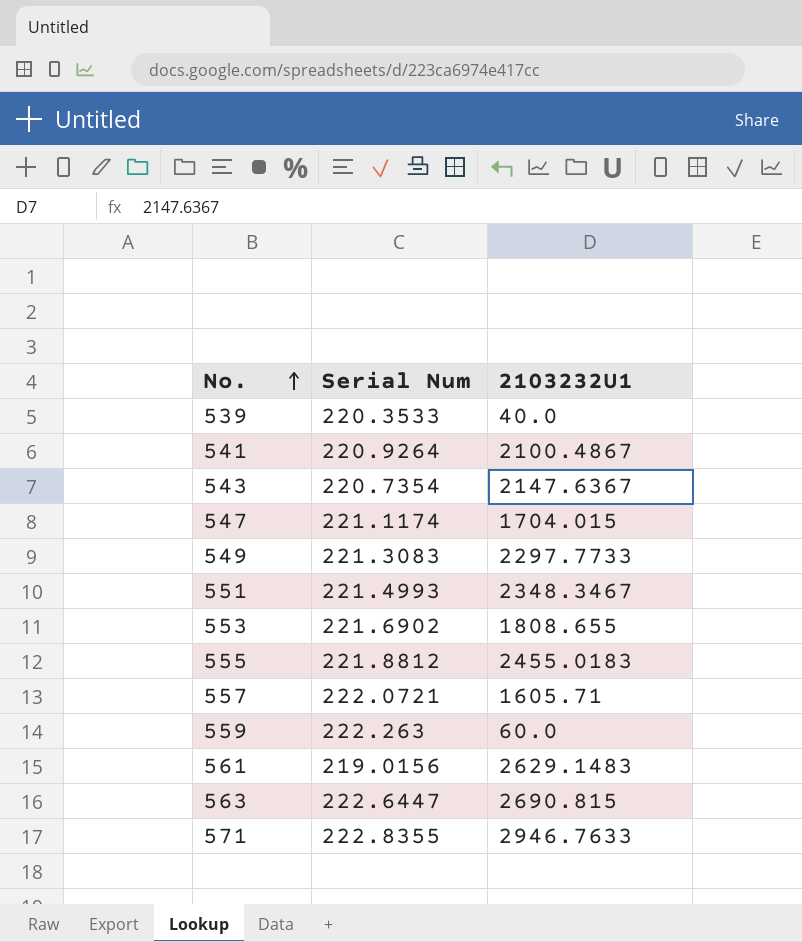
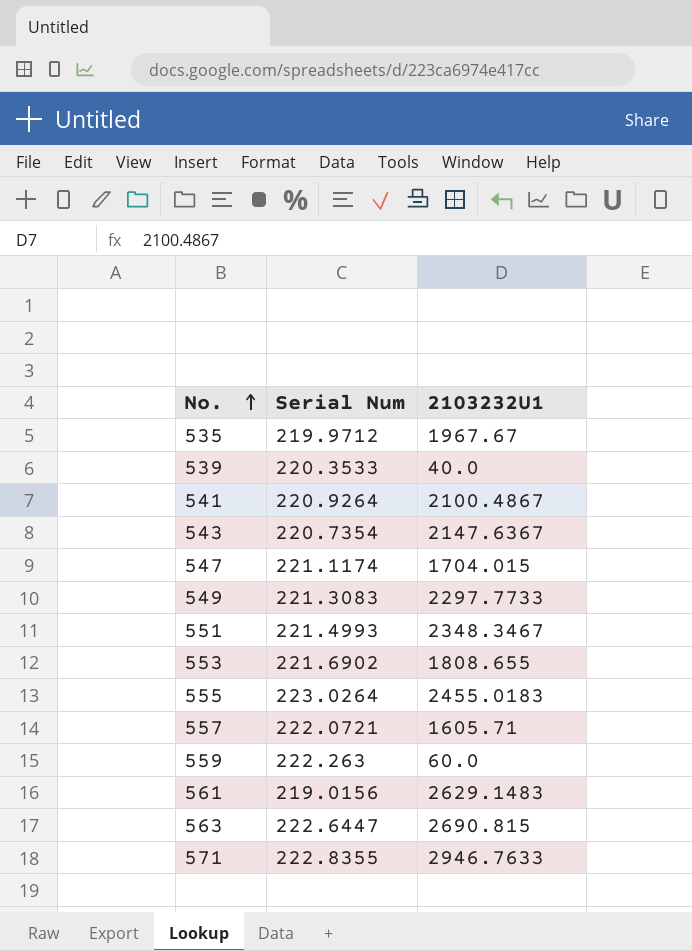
row 535: none -> 219.9712 | 1967.67
555 | Serial Num: 221.8812 -> 223.0264

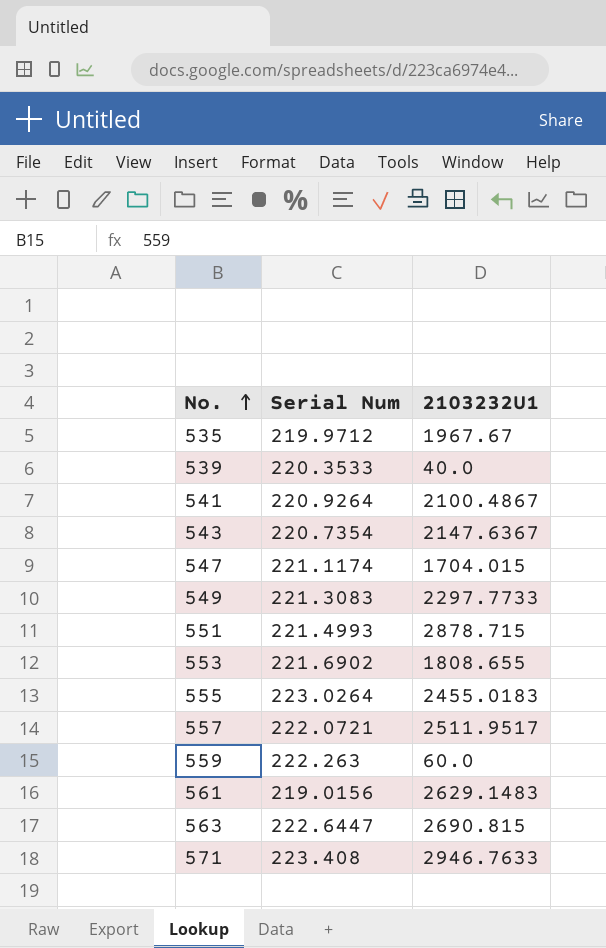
551 | 2103232U1: 2348.3467 -> 2878.715
557 | 2103232U1: 1605.71 -> 2511.9517
571 | Serial Num: 222.8355 -> 223.408

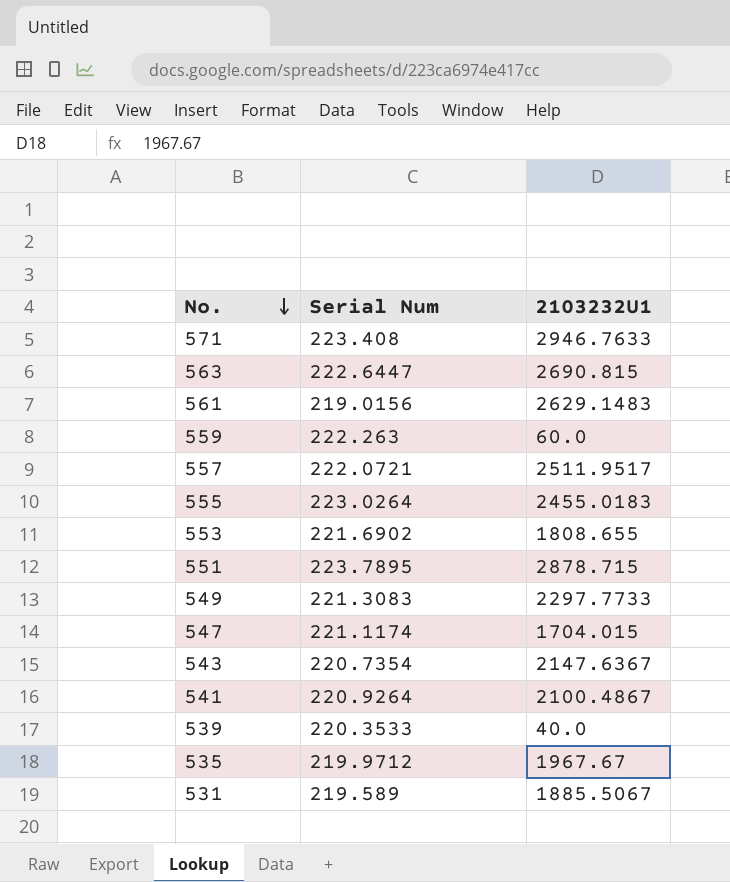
row order: No. ascending -> No. descending
551 | Serial Num: 221.4993 -> 223.7895
row 531: none -> 219.589 | 1885.5067

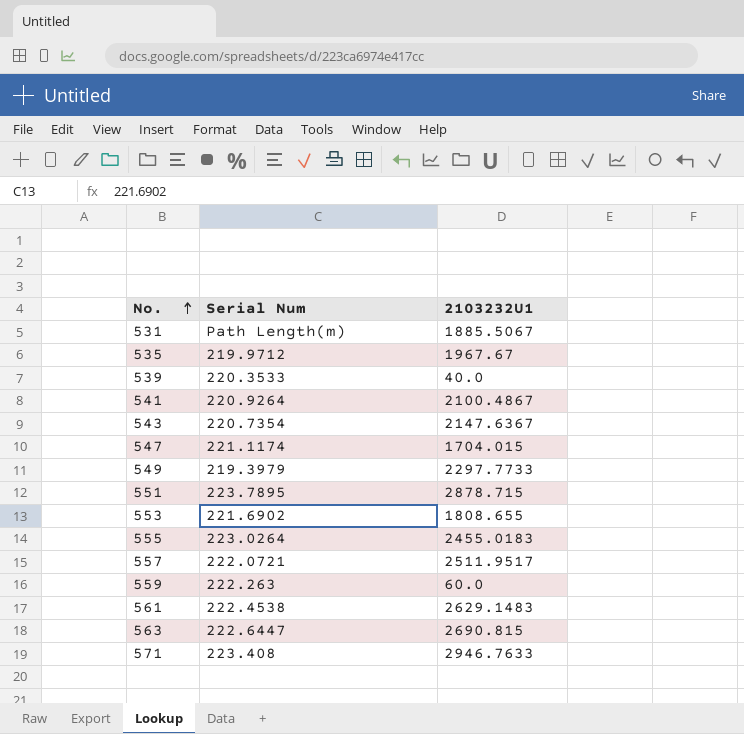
row order: No. descending -> No. ascending
531 | Serial Num: 219.589 -> Path Length(m)
549 | Serial Num: 221.3083 -> 219.3979
561 | Serial Num: 219.0156 -> 222.4538

